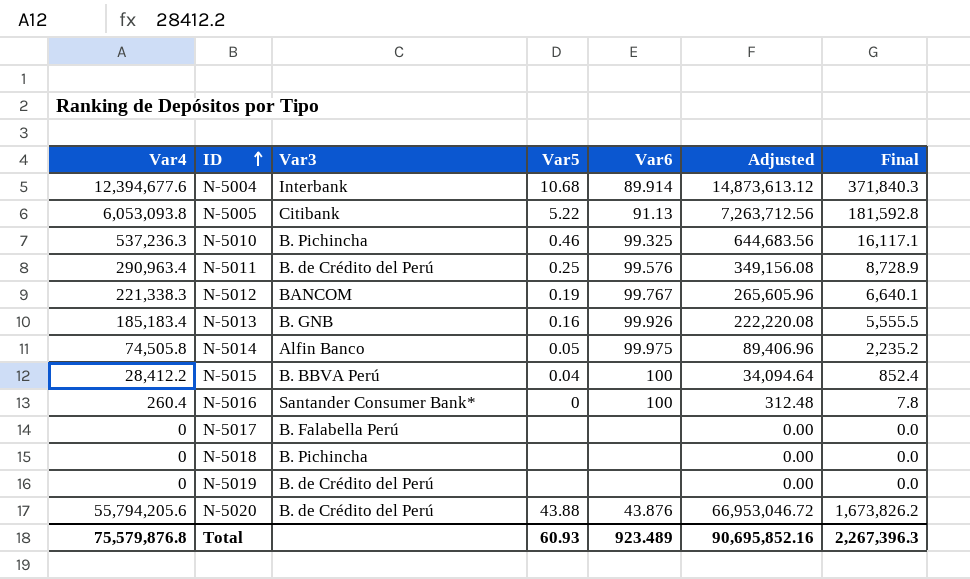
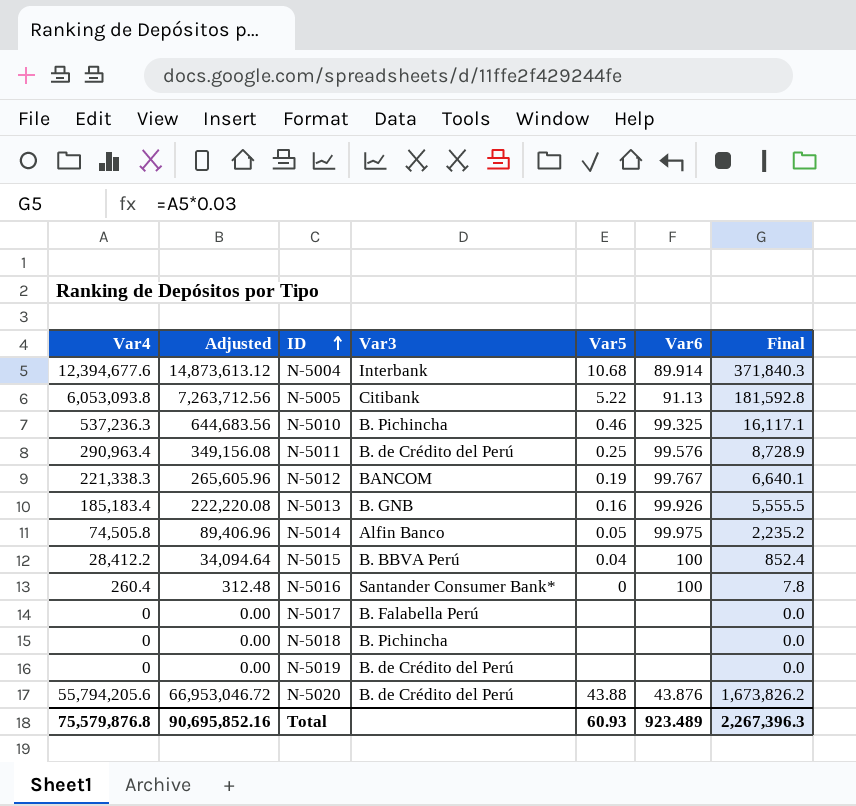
column Adjusted | position: 6 -> 2

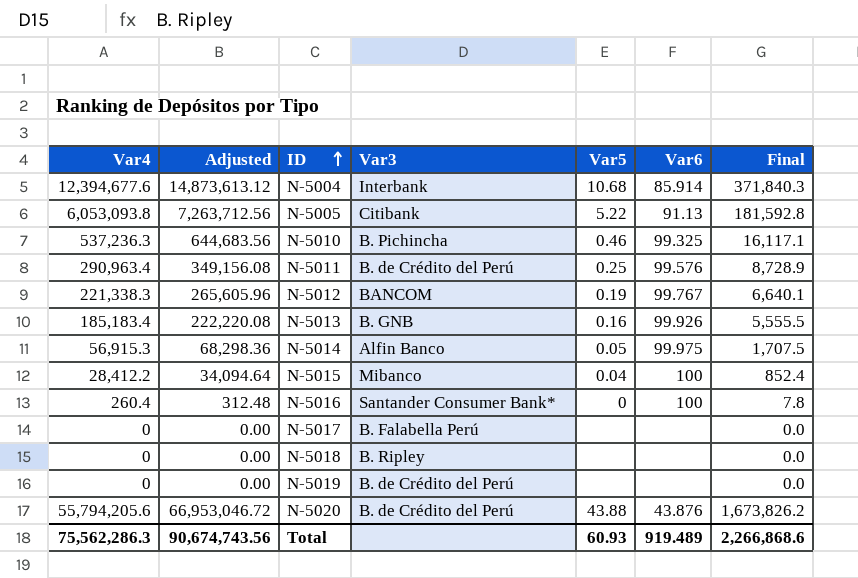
N-5004 | Var6: 89.914 -> 85.914
N-5014 | Var4: 74,505.8 -> 56,915.3
N-5014 | Adjusted: 89,406.96 -> 68,298.36
N-5014 | Final: 2,235.2 -> 1,707.5
N-5015 | Var3: B. BBVA Perú -> Mibanco
N-5018 | Var3: B. Pichincha -> B. Ripley
Total | Var4: 75,579,876.8 -> 75,562,286.3
Total | Adjusted: 90,695,852.16 -> 90,674,743.56
Total | Var6: 923.489 -> 919.489
Total | Final: 2,267,396.3 -> 2,266,868.6

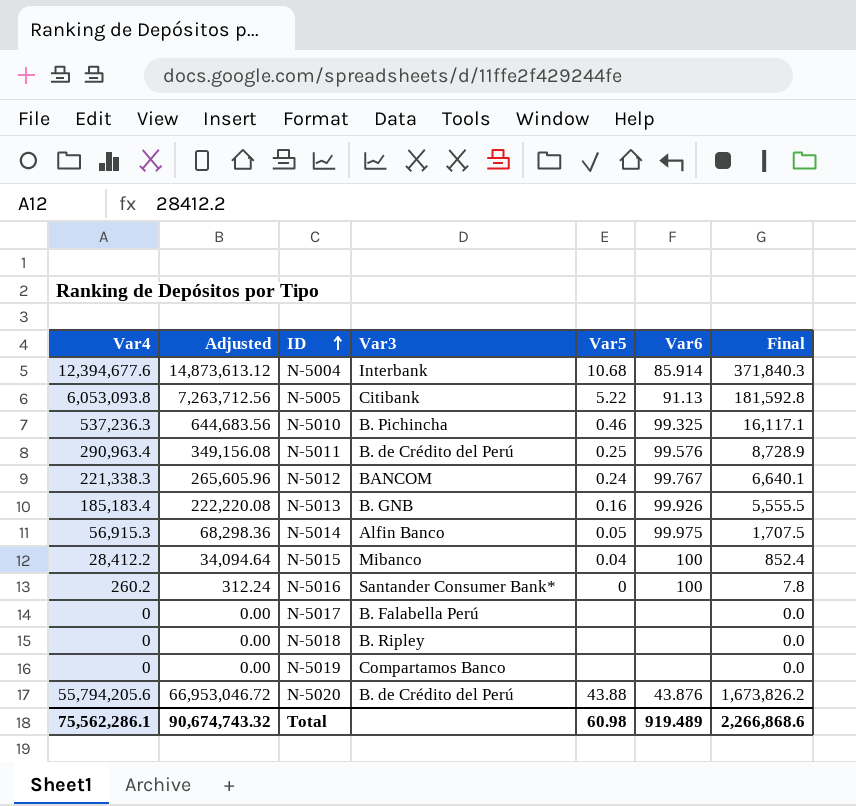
N-5012 | Var5: 0.19 -> 0.24
N-5016 | Var4: 260.4 -> 260.2
N-5016 | Adjusted: 312.48 -> 312.24
N-5019 | Var3: B. de Crédito del Perú -> Compartamos Banco
Total | Var4: 75,562,286.3 -> 75,562,286.1
Total | Adjusted: 90,674,743.56 -> 90,674,743.32
Total | Var5: 60.93 -> 60.98

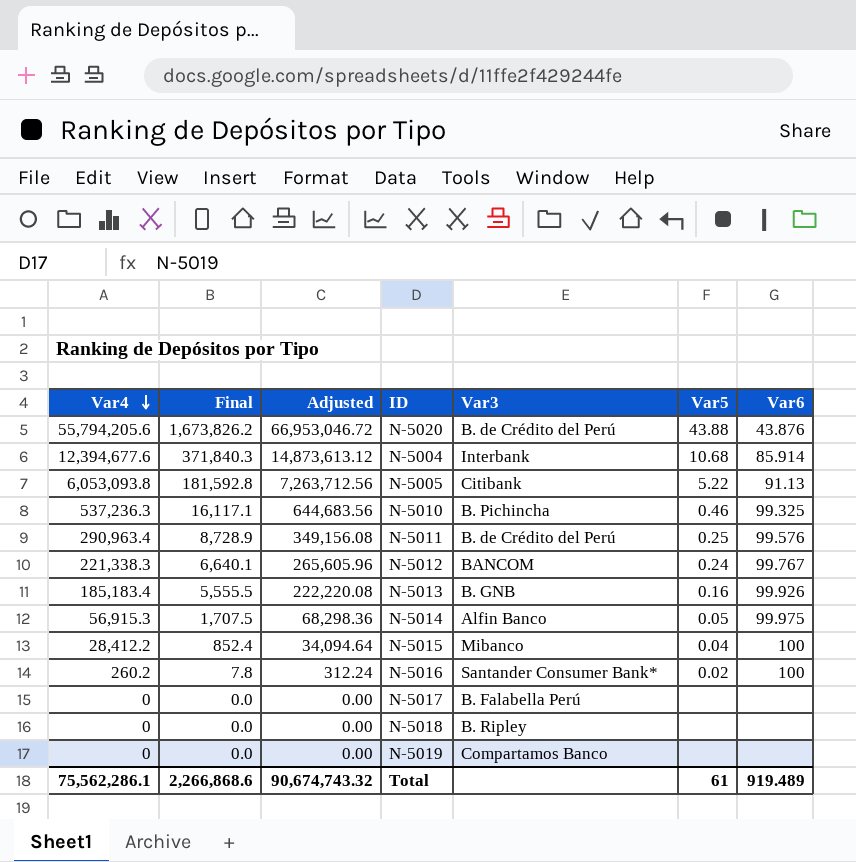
row order: ID ascending -> Var4 descending
column Final | position: 7 -> 2
N-5016 | Var5: 0 -> 0.02
Total | Var5: 60.98 -> 61

